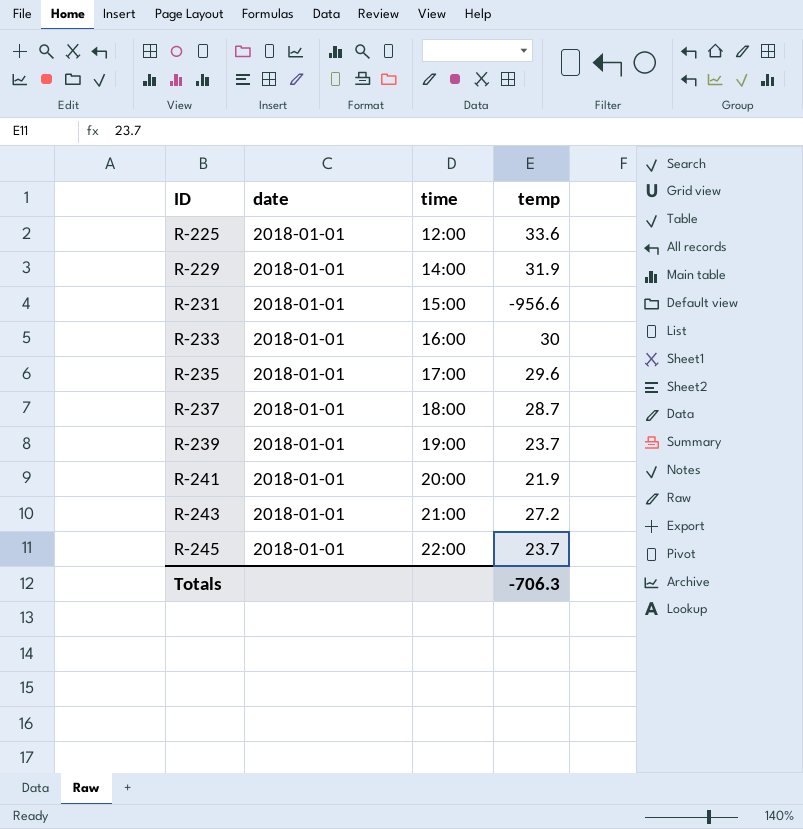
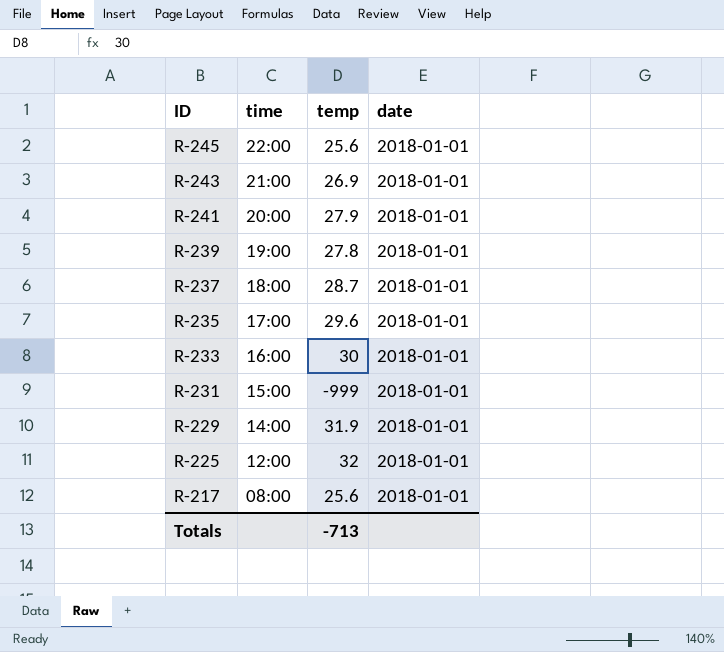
row order: ID ascending -> ID descending
column date | position: 2 -> 4
R-245 | temp: 23.7 -> 25.6
R-243 | temp: 27.2 -> 26.9
R-241 | temp: 21.9 -> 27.9
R-239 | temp: 23.7 -> 27.8
R-231 | temp: -956.6 -> -999
R-225 | temp: 33.6 -> 32
row R-217: none -> 08:00 | 25.6 | 2018-01-01
Totals | temp: -706.3 -> -713

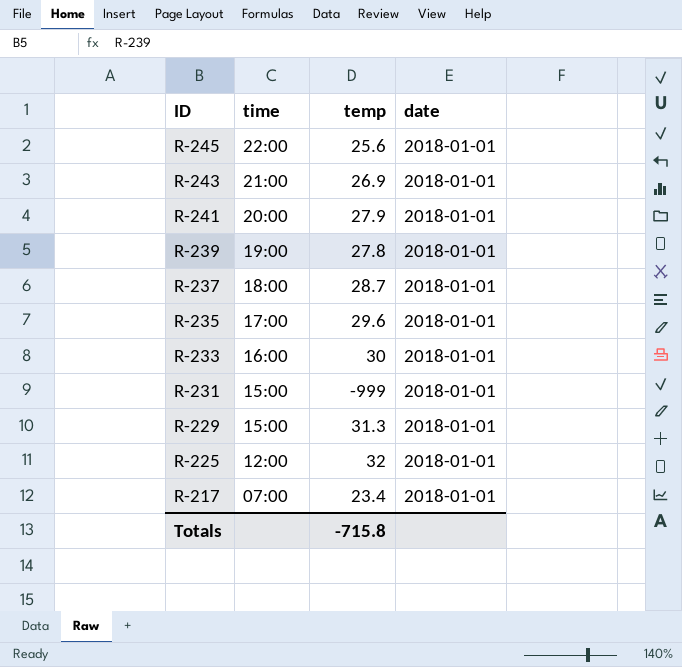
R-229 | time: 14:00 -> 15:00
R-229 | temp: 31.9 -> 31.3
R-217 | time: 08:00 -> 07:00
R-217 | temp: 25.6 -> 23.4
Totals | temp: -713 -> -715.8

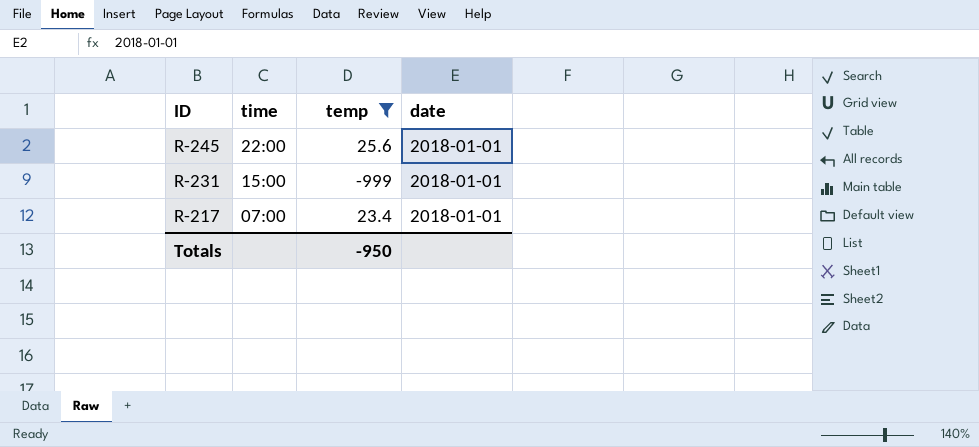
filter: none -> temp <= 25.6
Totals | temp: -715.8 -> -950

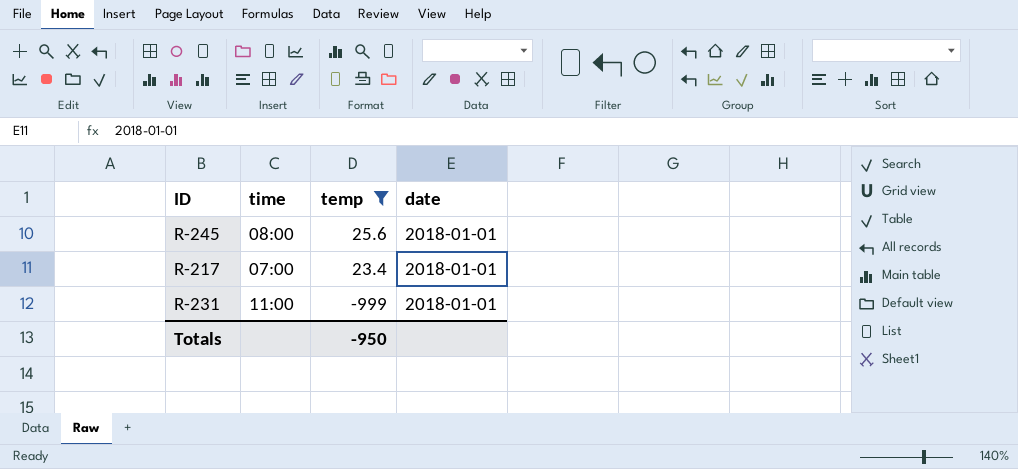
row order: ID descending -> temp descending
R-245 | time: 22:00 -> 08:00
R-231 | time: 15:00 -> 11:00

